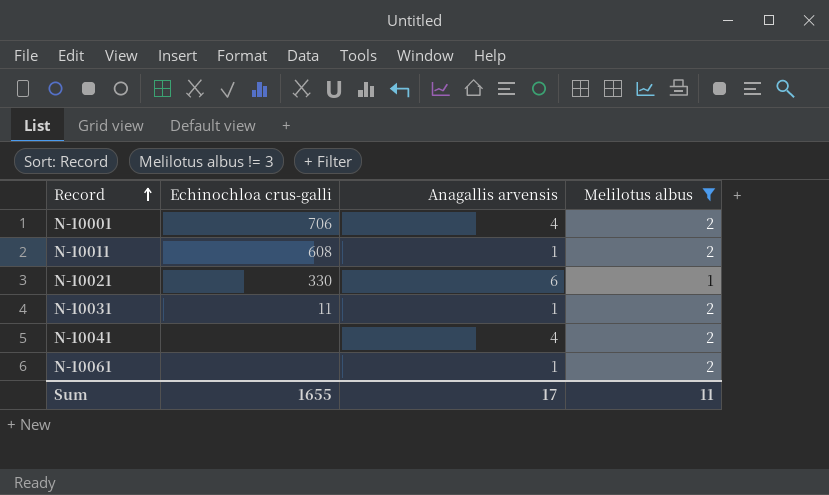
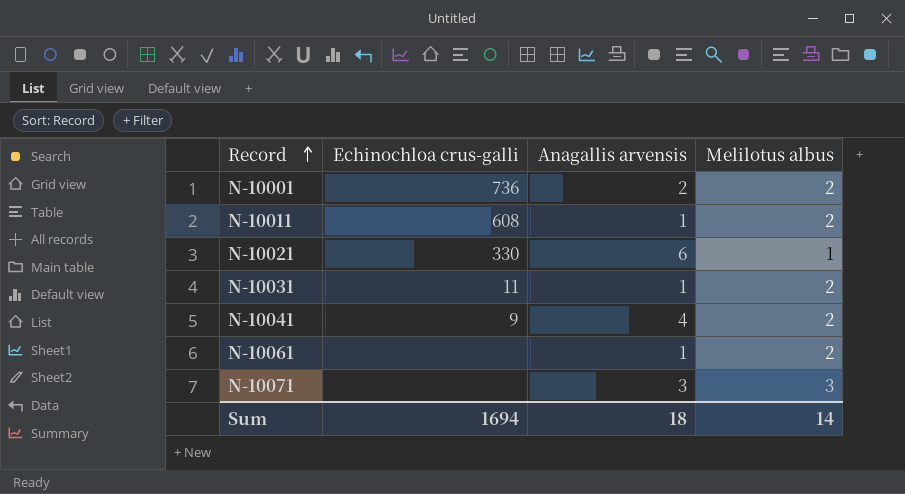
filter: Melilotus albus != 3 -> none
N-10001 | Echinochloa crus-galli: 706 -> 736
N-10001 | Anagallis arvensis: 4 -> 2
N-10041 | Echinochloa crus-galli: none -> 9
Sum | Echinochloa crus-galli: 1655 -> 1694
Sum | Anagallis arvensis: 17 -> 18
Sum | Melilotus albus: 11 -> 14

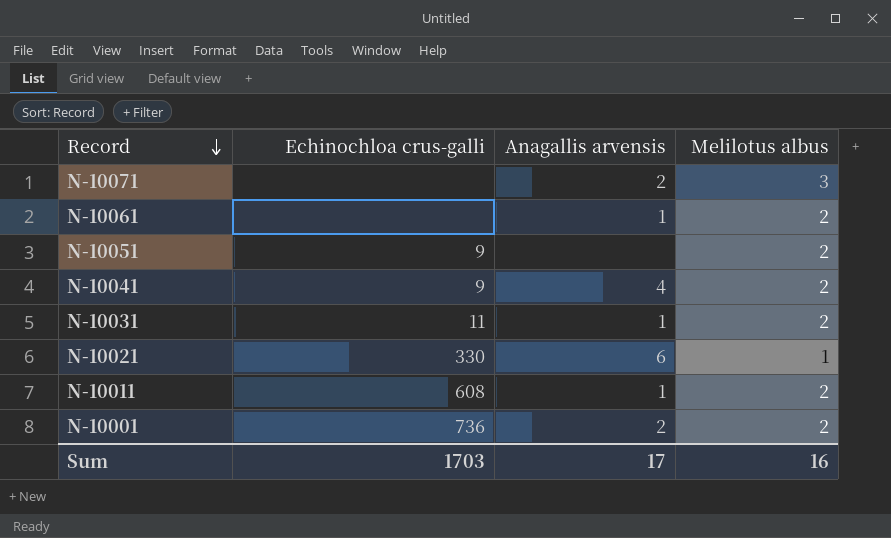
row order: Record ascending -> Record descending
N-10071 | Anagallis arvensis: 3 -> 2
row N-10051: none -> 9 | none | 2
Sum | Echinochloa crus-galli: 1694 -> 1703
Sum | Anagallis arvensis: 18 -> 17
Sum | Melilotus albus: 14 -> 16

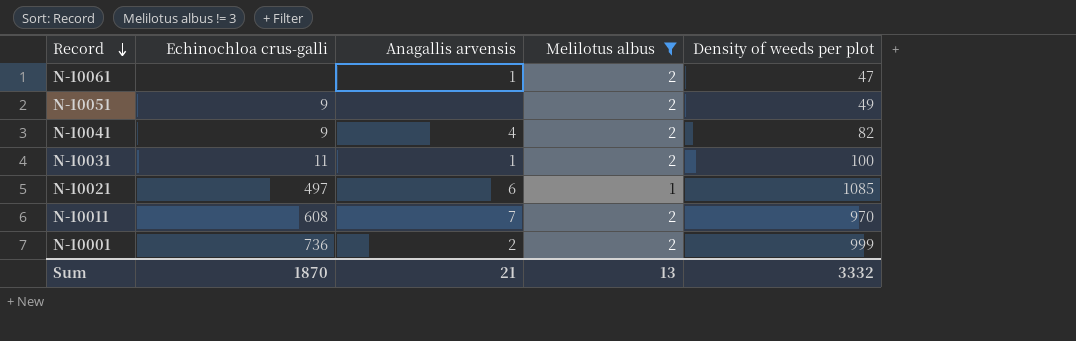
filter: none -> Melilotus albus != 3
column Density of weeds per plot | position: none -> 5
N-10021 | Echinochloa crus-galli: 330 -> 497
N-10011 | Anagallis arvensis: 1 -> 7
Sum | Echinochloa crus-galli: 1703 -> 1870
Sum | Anagallis arvensis: 17 -> 21
Sum | Melilotus albus: 16 -> 13

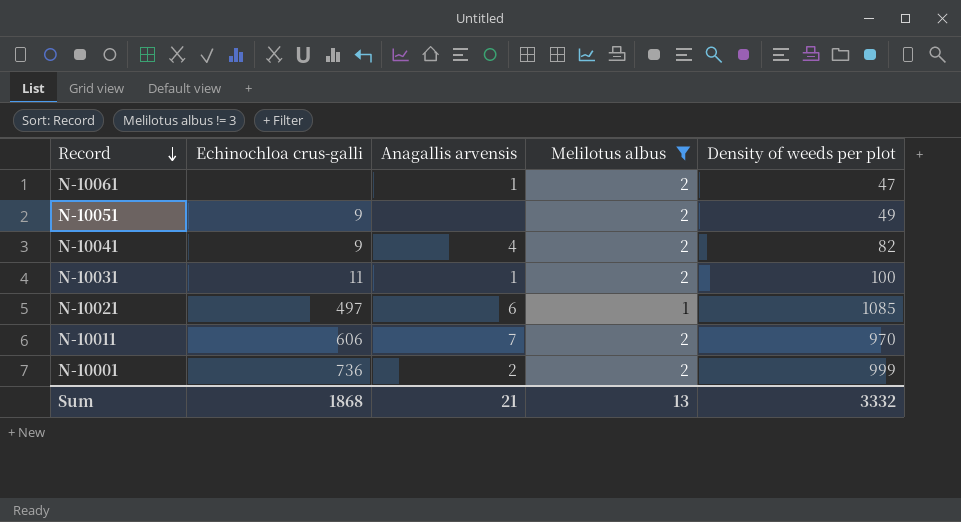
N-10011 | Echinochloa crus-galli: 608 -> 606
Sum | Echinochloa crus-galli: 1870 -> 1868

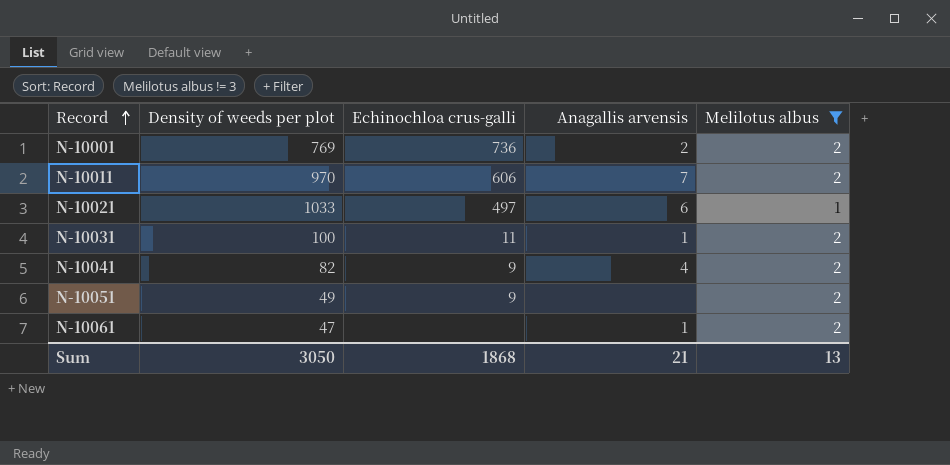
row order: Record descending -> Record ascending
column Density of weeds per plot | position: 5 -> 2
N-10001 | Density of weeds per plot: 999 -> 769
N-10021 | Density of weeds per plot: 1085 -> 1033
Sum | Density of weeds per plot: 3332 -> 3050

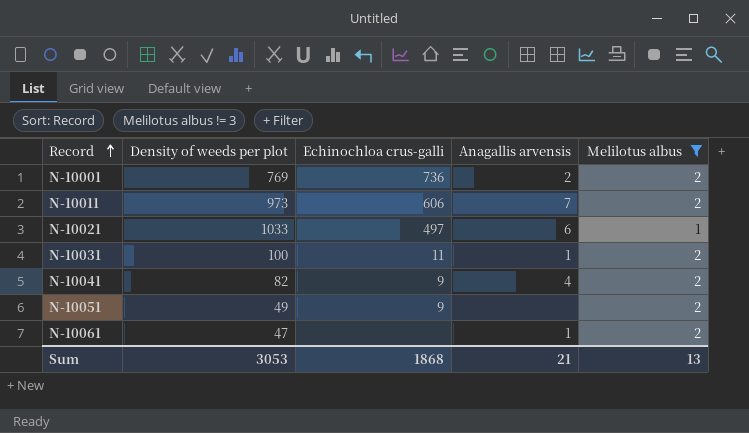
N-10011 | Density of weeds per plot: 970 -> 973
Sum | Density of weeds per plot: 3050 -> 3053

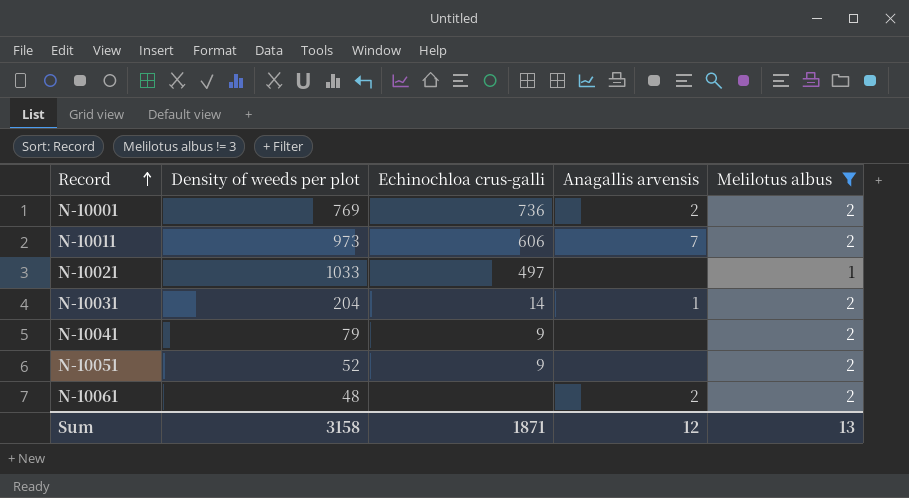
N-10021 | Anagallis arvensis: 6 -> none
N-10031 | Density of weeds per plot: 100 -> 204
N-10031 | Echinochloa crus-galli: 11 -> 14
N-10041 | Density of weeds per plot: 82 -> 79
N-10041 | Anagallis arvensis: 4 -> none
N-10051 | Density of weeds per plot: 49 -> 52
N-10061 | Density of weeds per plot: 47 -> 48
N-10061 | Anagallis arvensis: 1 -> 2
Sum | Density of weeds per plot: 3053 -> 3158
Sum | Echinochloa crus-galli: 1868 -> 1871
Sum | Anagallis arvensis: 21 -> 12

